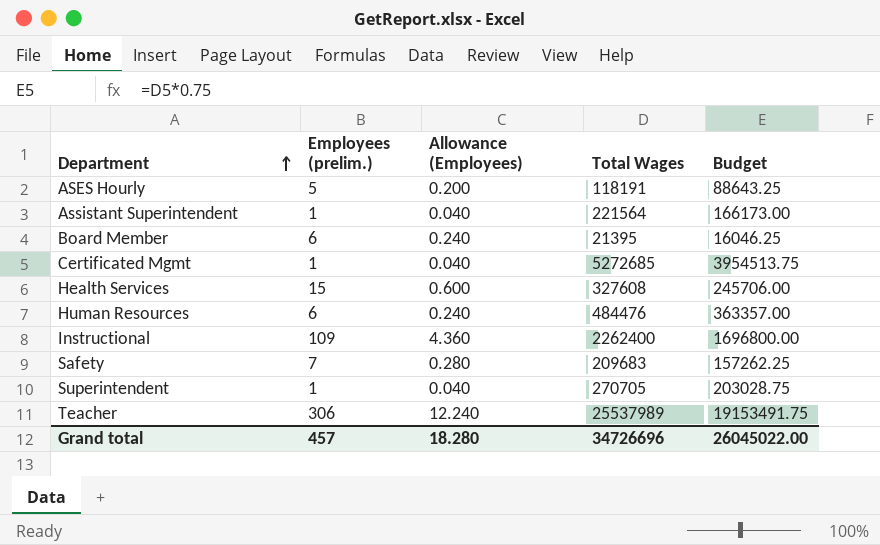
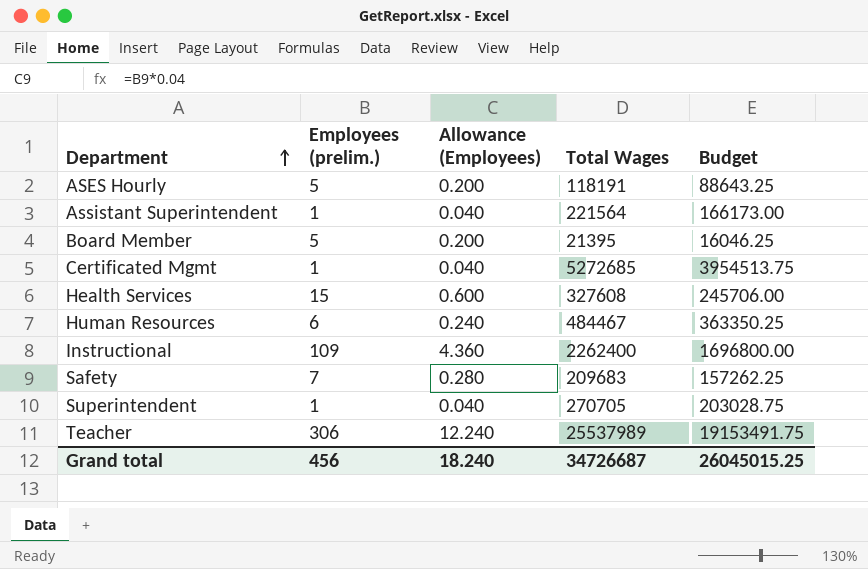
Board Member | Employees (prelim.): 6 -> 5
Board Member | Allowance (Employees): 0.240 -> 0.200
Human Resources | Total Wages: 484476 -> 484467
Human Resources | Budget: 363357.00 -> 363350.25
Grand total | Employees (prelim.): 457 -> 456
Grand total | Allowance (Employees): 18.280 -> 18.240
Grand total | Total Wages: 34726696 -> 34726687
Grand total | Budget: 26045022.00 -> 26045015.25

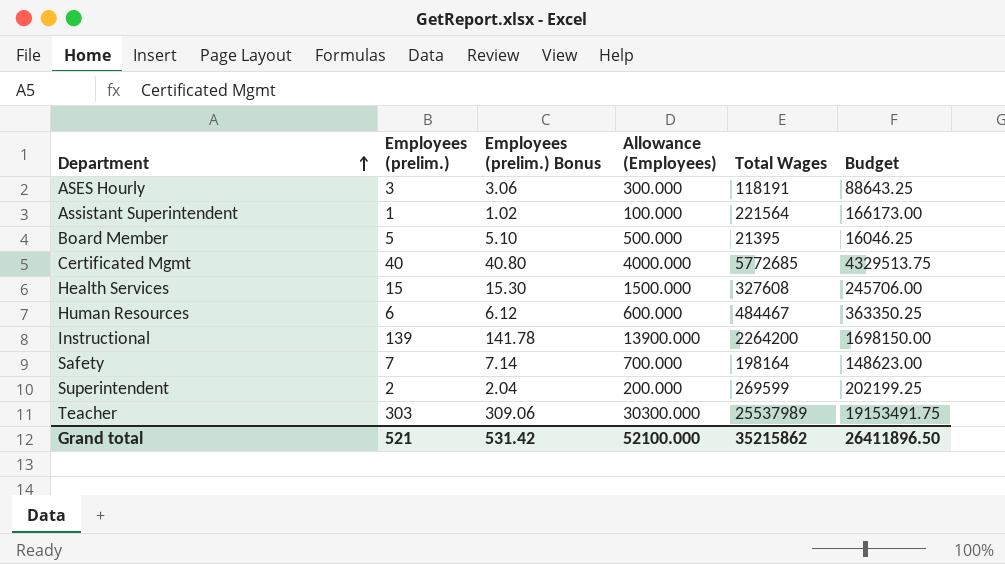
column Employees (prelim.) Bonus | formula: none -> [Employees (prelim.)] * 1.02
column Allowance (Employees) | formula: [Employees (prelim.)] * 0.04 -> [Employees (prelim.)] * 100
ASES Hourly | Employees (prelim.): 5 -> 3
Certificated Mgmt | Employees (prelim.): 1 -> 40
Certificated Mgmt | Total Wages: 5272685 -> 5772685
Certificated Mgmt | Budget: 3954513.75 -> 4329513.75
Instructional | Employees (prelim.): 109 -> 139
Instructional | Total Wages: 2262400 -> 2264200
Instructional | Budget: 1696800.00 -> 1698150.00
Safety | Total Wages: 209683 -> 198164
Safety | Budget: 157262.25 -> 148623.00
Superintendent | Employees (prelim.): 1 -> 2
Superintendent | Total Wages: 270705 -> 269599
Superintendent | Budget: 203028.75 -> 202199.25
Teacher | Employees (prelim.): 306 -> 303
Grand total | Employees (prelim.): 456 -> 521
Grand total | Allowance (Employees): 18.240 -> 52100.000
Grand total | Total Wages: 34726687 -> 35215862
Grand total | Budget: 26045015.25 -> 26411896.50

